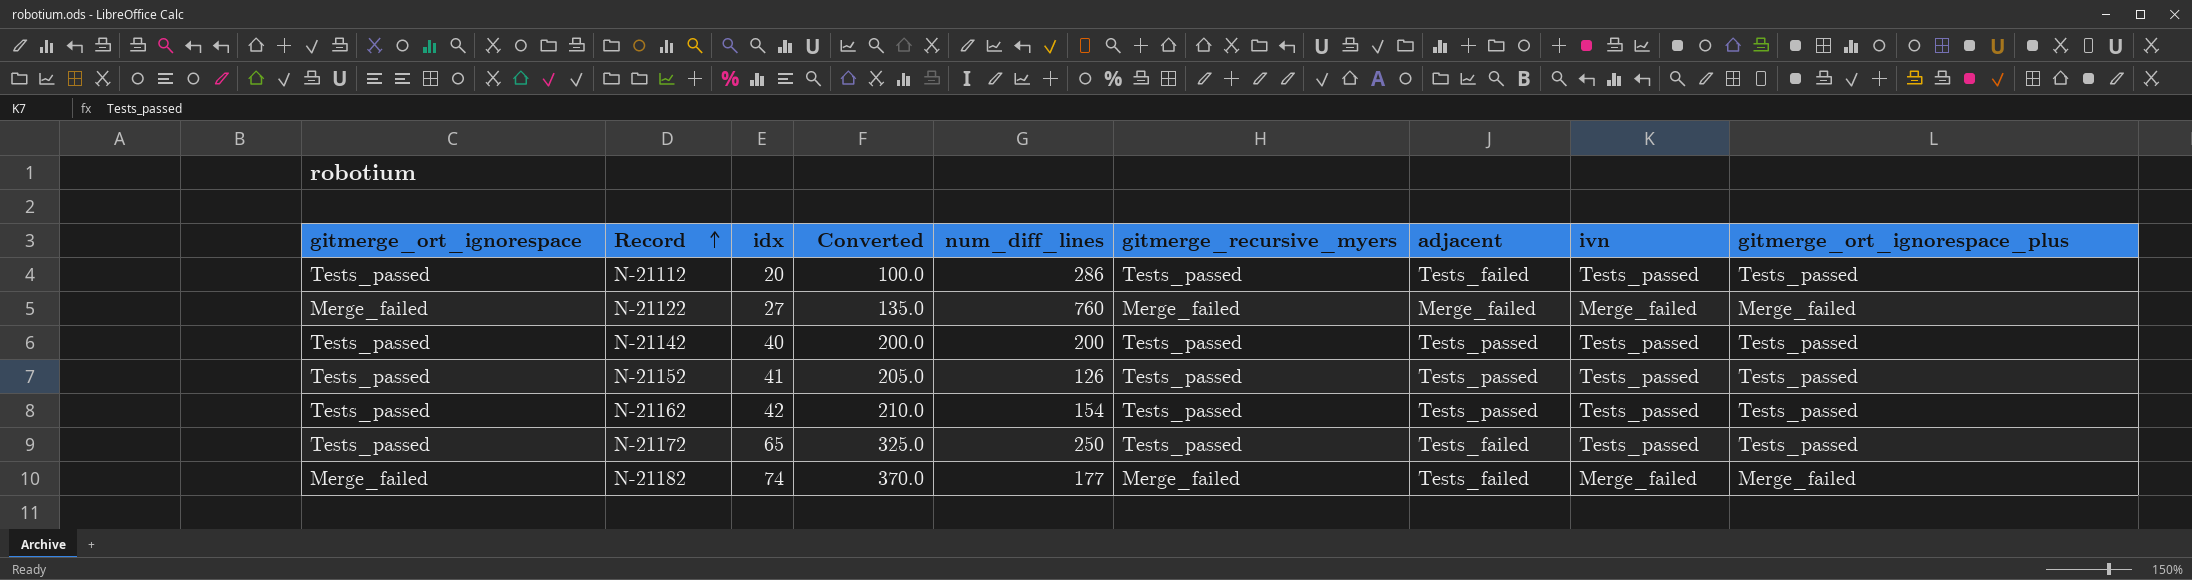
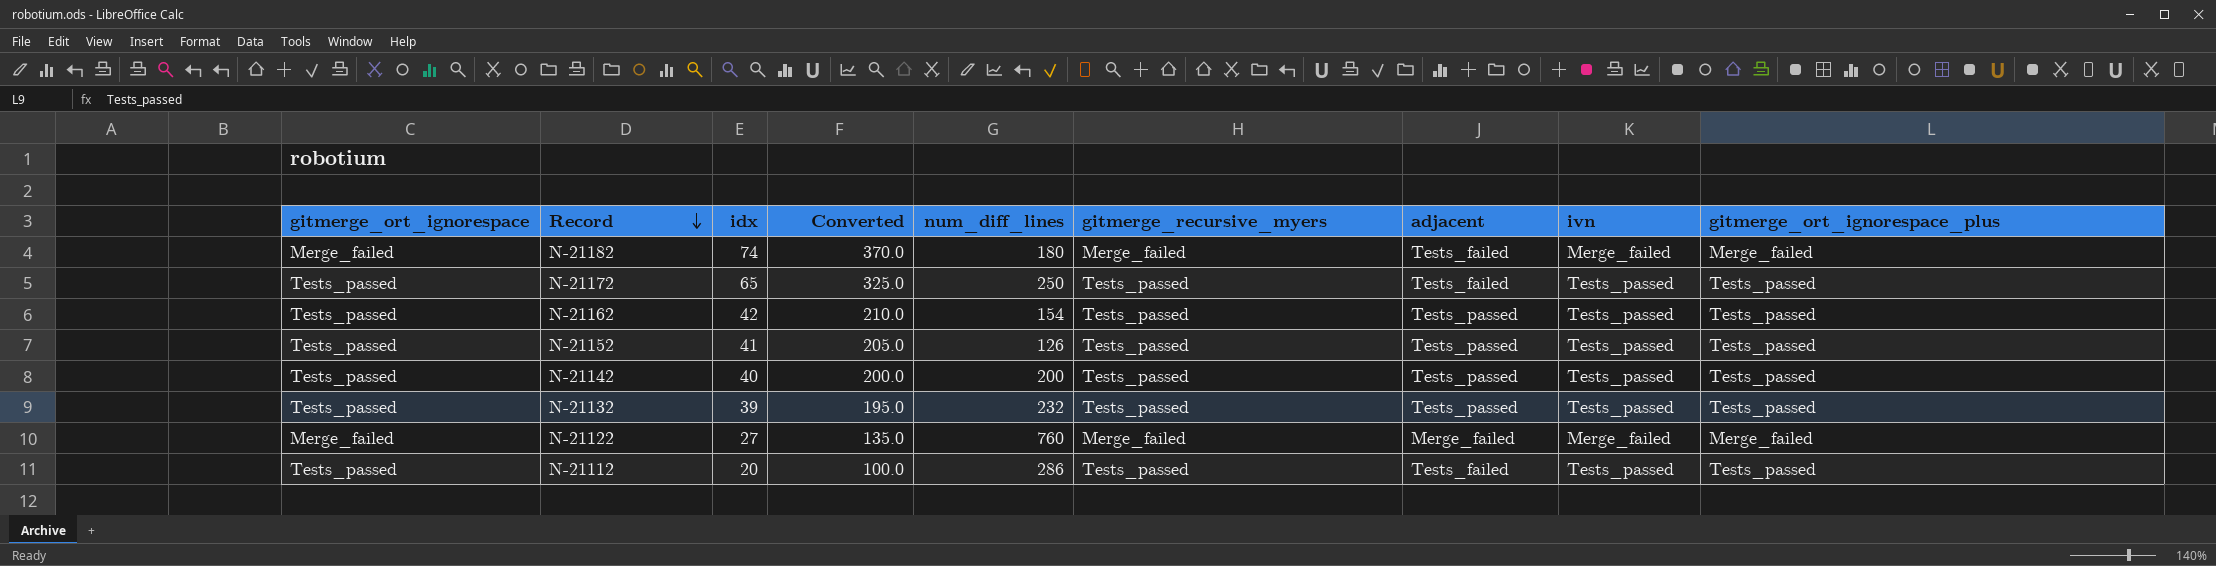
row order: Record ascending -> Record descending
N-21182 | num_diff_lines: 177 -> 180
row N-21132: none -> Tests_passed | 39 | 195.0 | 232 | Tests_passed | Tests_passed | Tests_passed | Tests_passed

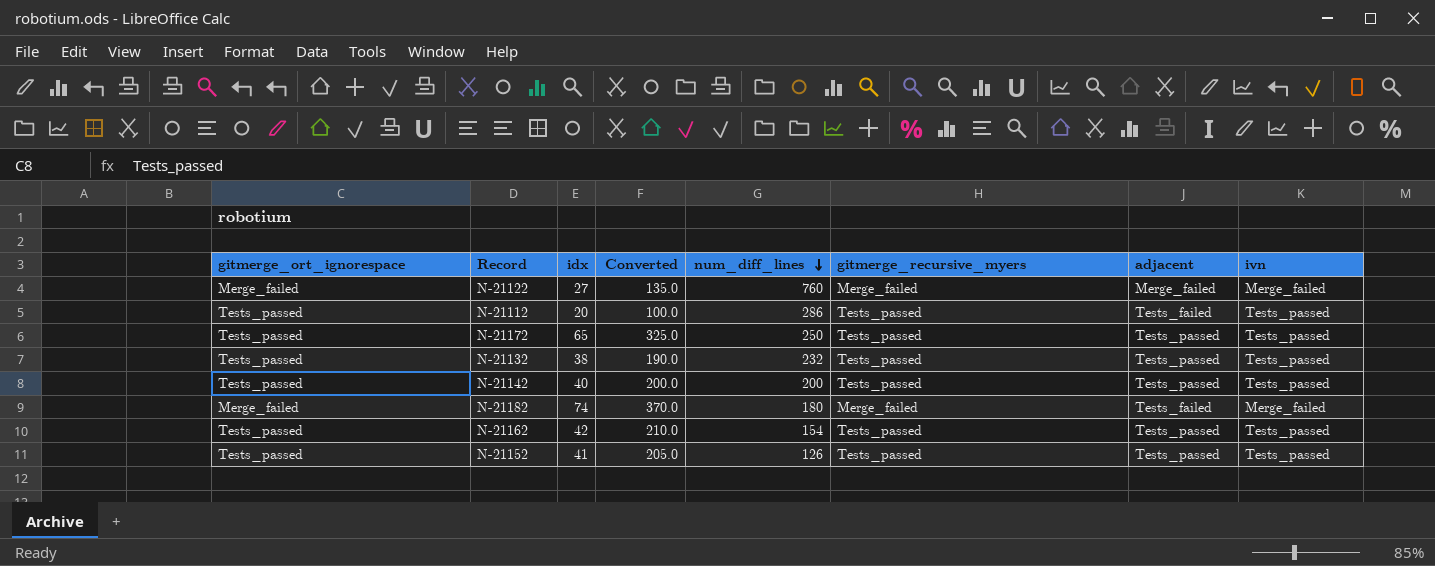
row order: Record descending -> num_diff_lines descending
column gitmerge_ort_ignorespace_plus | position: 9 -> none
N-21172 | adjacent: Tests_failed -> Tests_passed
N-21132 | idx: 39 -> 38
N-21132 | Converted: 195.0 -> 190.0

